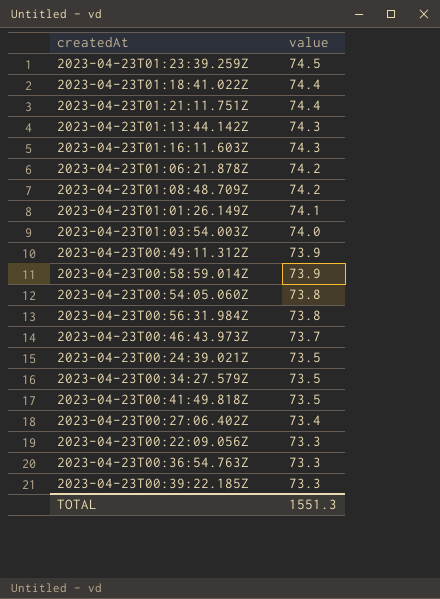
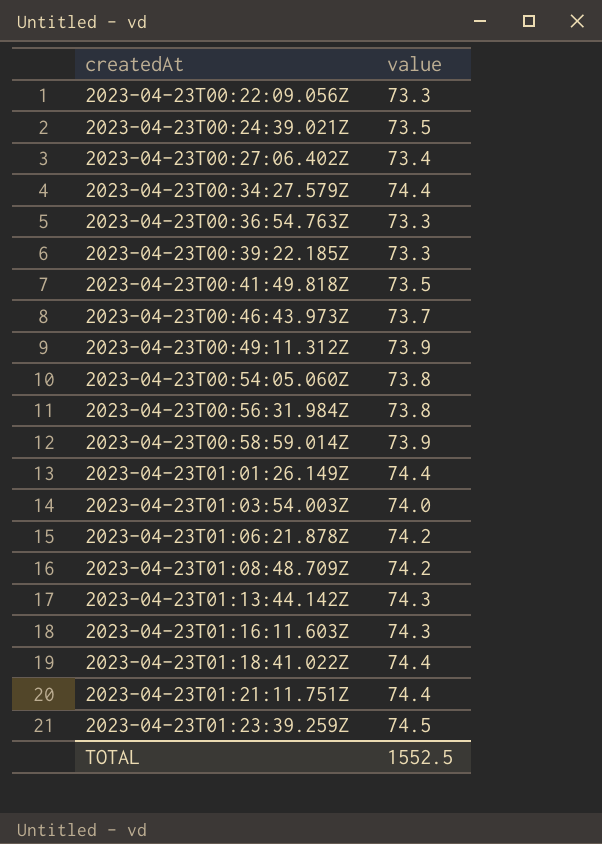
row order: value descending -> createdAt ascending
2023-04-23T00:34:27.579Z | value: 73.5 -> 74.4
2023-04-23T01:01:26.149Z | value: 74.1 -> 74.4
TOTAL | value: 1551.3 -> 1552.5

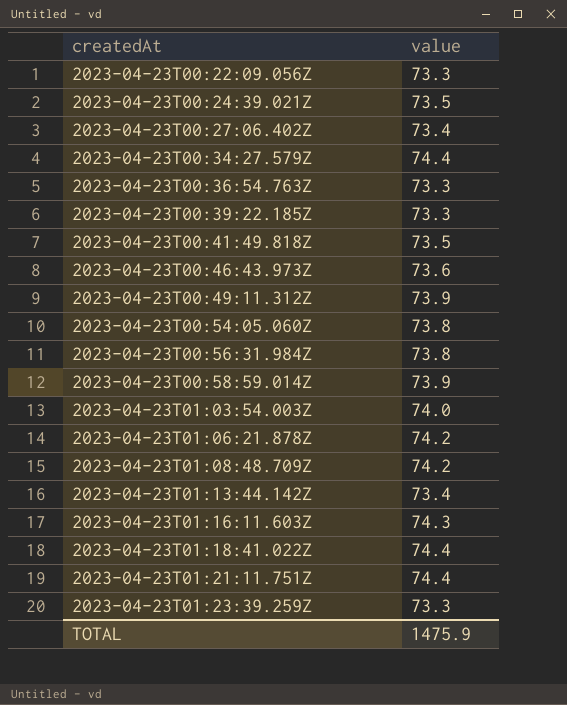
row 2023-04-23T01:01:26.149Z: 74.4 -> none
2023-04-23T00:46:43.973Z | value: 73.7 -> 73.6
2023-04-23T01:13:44.142Z | value: 74.3 -> 73.4
2023-04-23T01:23:39.259Z | value: 74.5 -> 73.3
TOTAL | value: 1552.5 -> 1475.9

